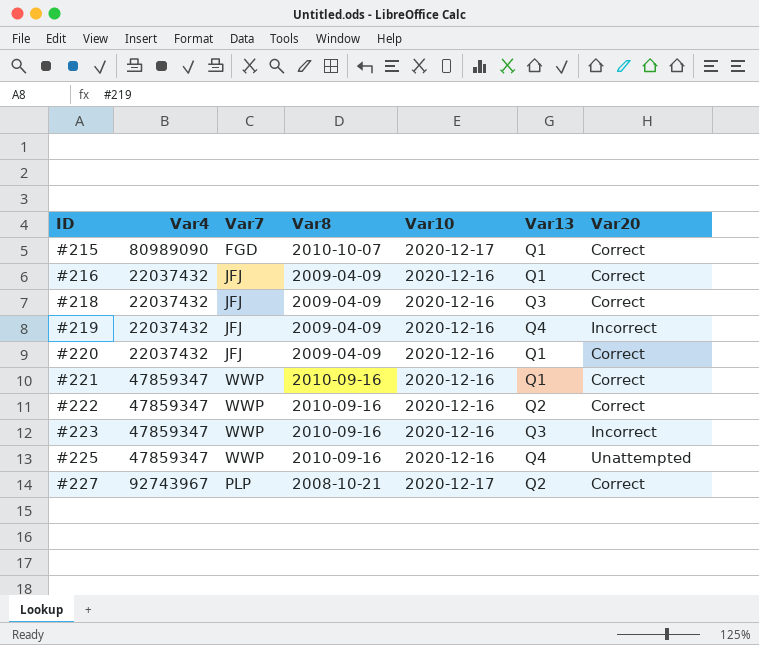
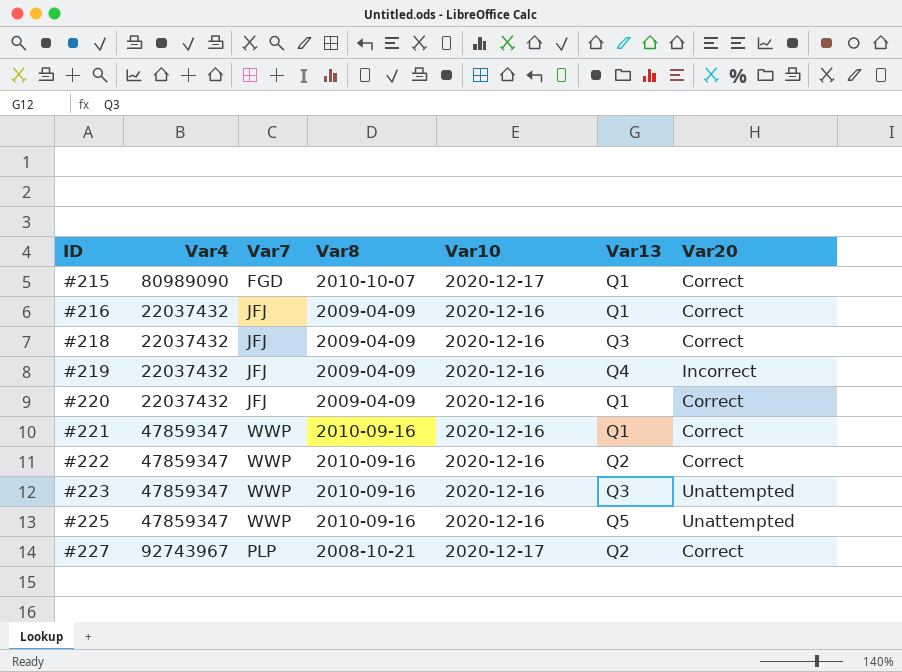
#223 | Var20: Incorrect -> Unattempted
#225 | Var13: Q4 -> Q5

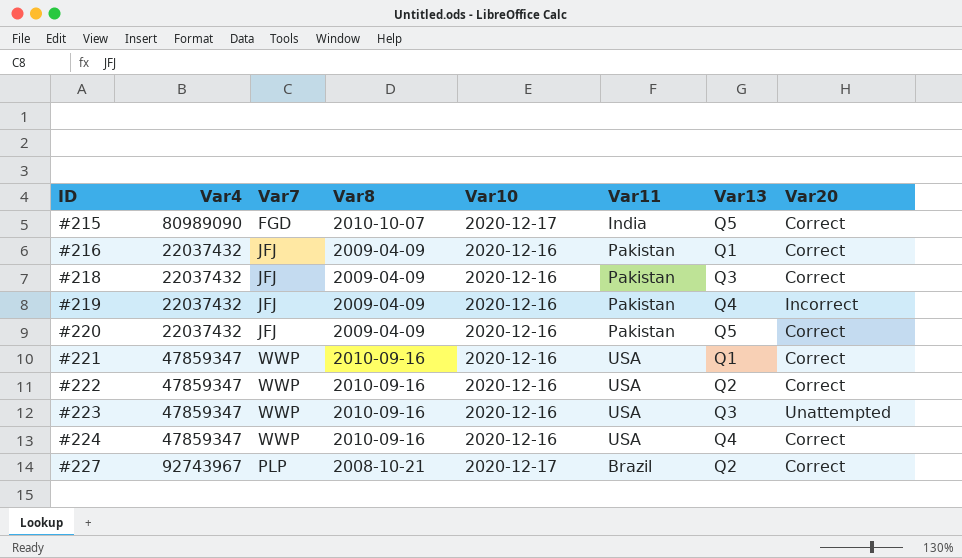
column Var11 | position: none -> 6
row #225: 47859347 | WWP | 2010-09-16 | 2020-12-16 | Q5 | Unattempted -> none
#215 | Var13: Q1 -> Q5
#220 | Var13: Q1 -> Q5
row #224: none -> 47859347 | WWP | 2010-09-16 | 2020-12-16 | USA | Q4 | Correct

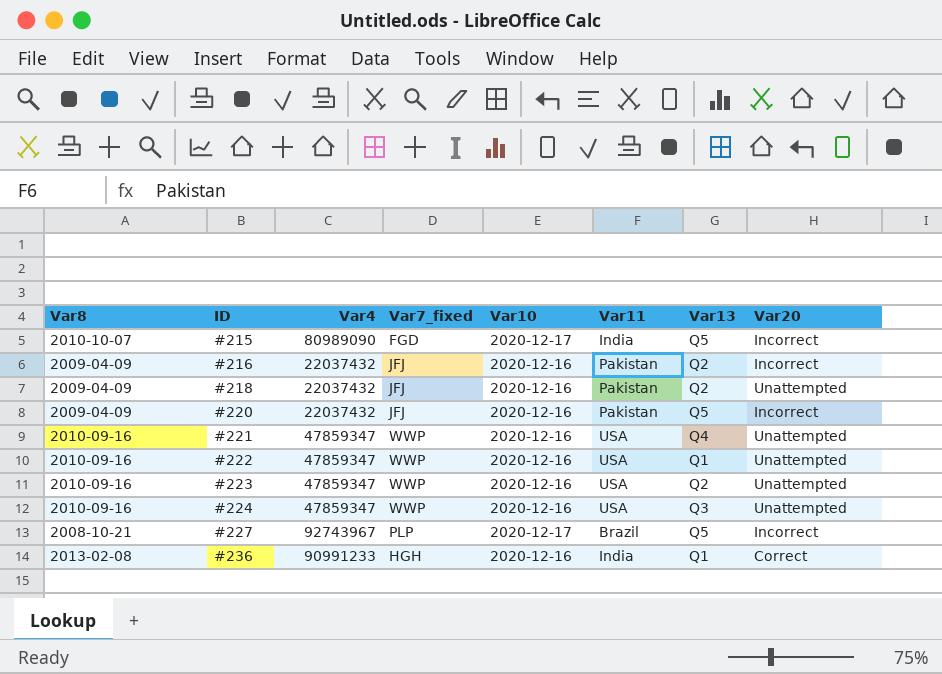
column Var8 | position: 4 -> 1
column name: Var7 -> Var7_fixed
row #219: 22037432 | JFJ | 2009-04-09 | 2020-12-16 | Pakistan | Q4 | Incorrect -> none
#215 | Var20: Correct -> Incorrect
#216 | Var13: Q1 -> Q2
#216 | Var20: Correct -> Incorrect
#218 | Var13: Q3 -> Q2
#218 | Var20: Correct -> Unattempted
#220 | Var20: Correct -> Incorrect
#221 | Var13: Q1 -> Q4
#221 | Var20: Correct -> Unattempted
#222 | Var13: Q2 -> Q1
#222 | Var20: Correct -> Unattempted
#223 | Var13: Q3 -> Q2
#224 | Var13: Q4 -> Q3
#224 | Var20: Correct -> Unattempted
#227 | Var13: Q2 -> Q5
#227 | Var20: Correct -> Incorrect
row #236: none -> 2013-02-08 | 90991233 | HGH | 2020-12-16 | India | Q1 | Correct

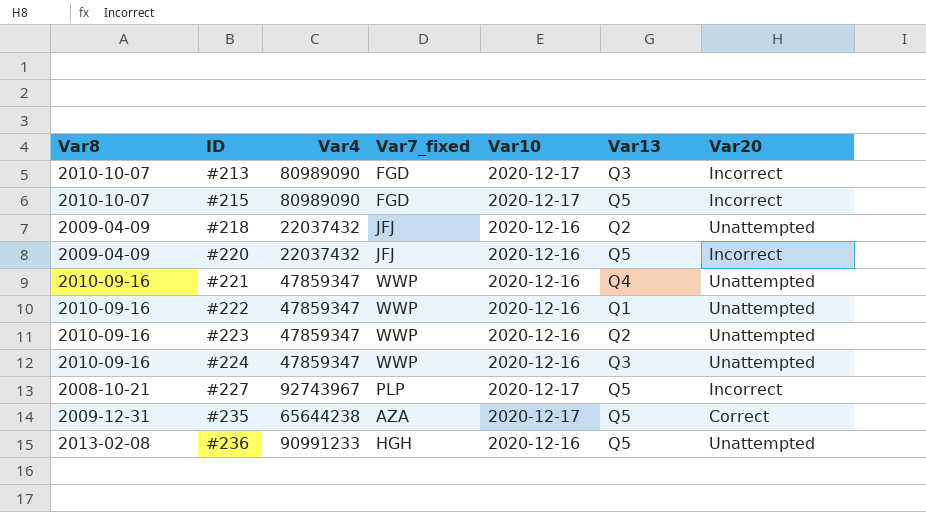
column Var11 | position: 6 -> none
row #216: 2009-04-09 | 22037432 | JFJ | 2020-12-16 | Pakistan | Q2 | Incorrect -> none
row #213: none -> 2010-10-07 | 80989090 | FGD | 2020-12-17 | Q3 | Incorrect
row #235: none -> 2009-12-31 | 65644238 | AZA | 2020-12-17 | Q5 | Correct
#236 | Var13: Q1 -> Q5
#236 | Var20: Correct -> Unattempted

